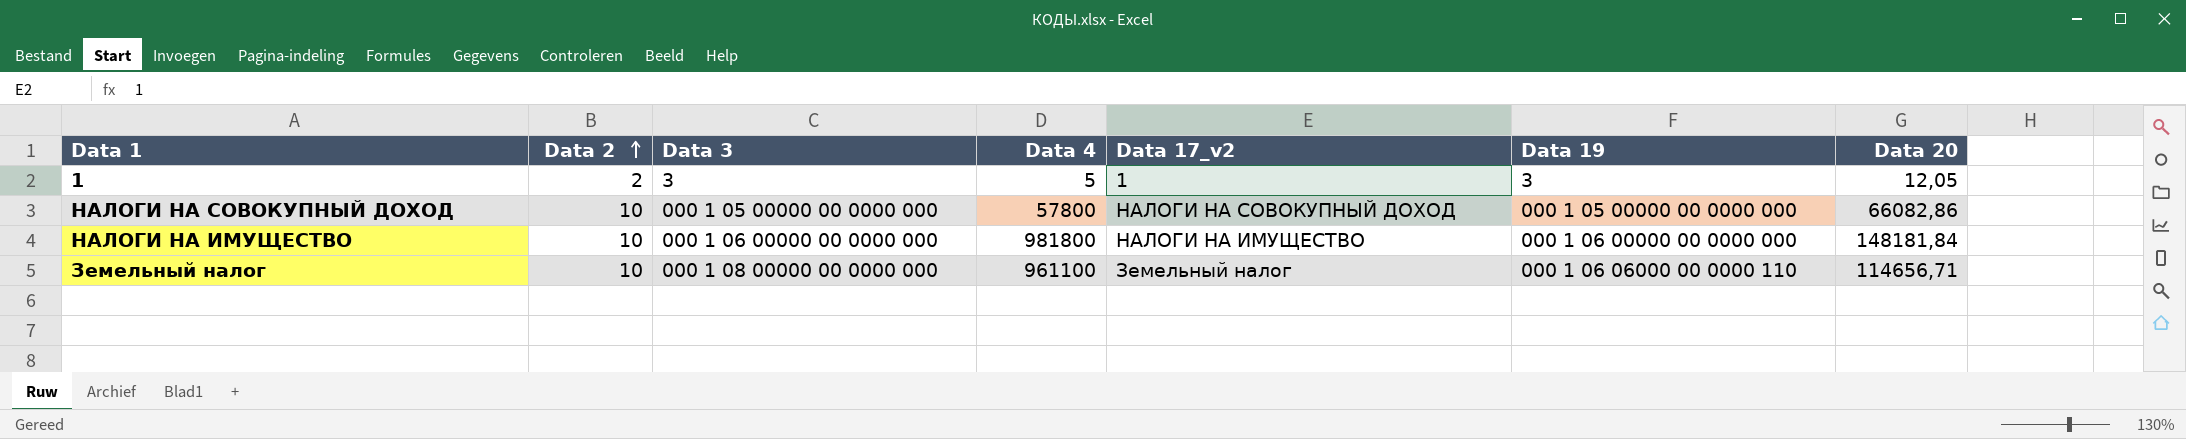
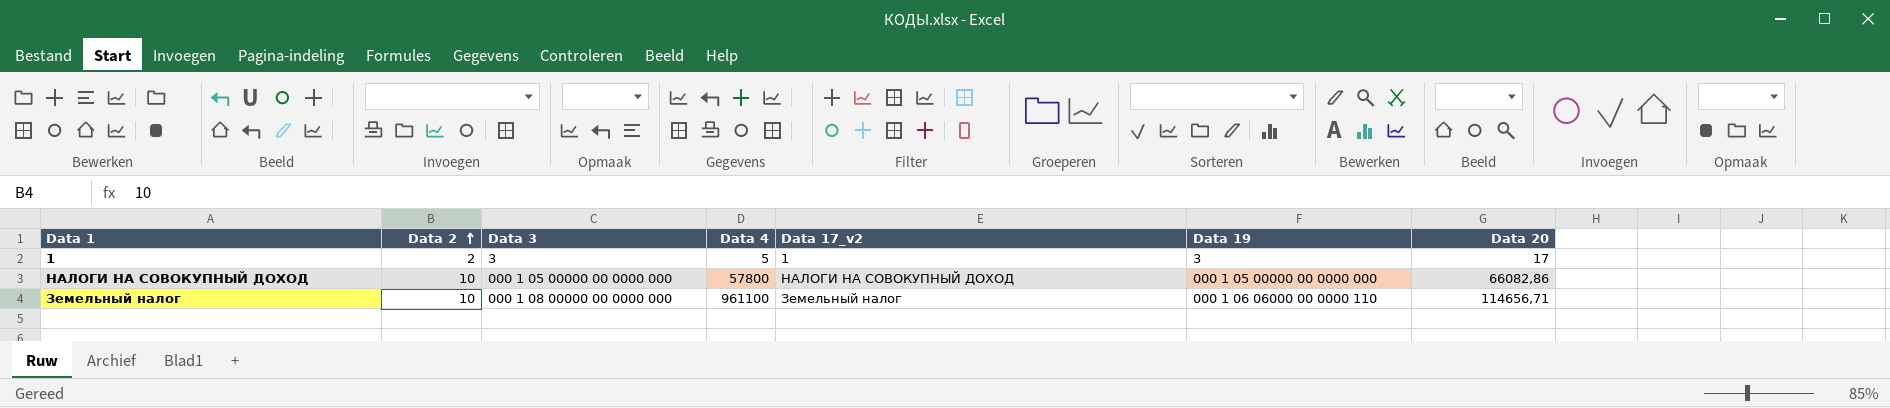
row НАЛОГИ НА ИМУЩЕСТВО: 10 | 000 1 06 00000 00 0000 000 | 981800 | НАЛОГИ НА ИМУЩЕСТВО | 000 1 06 00000 00 0000 000 | 148181,84 -> none
1 | Data 20: 12,05 -> 17

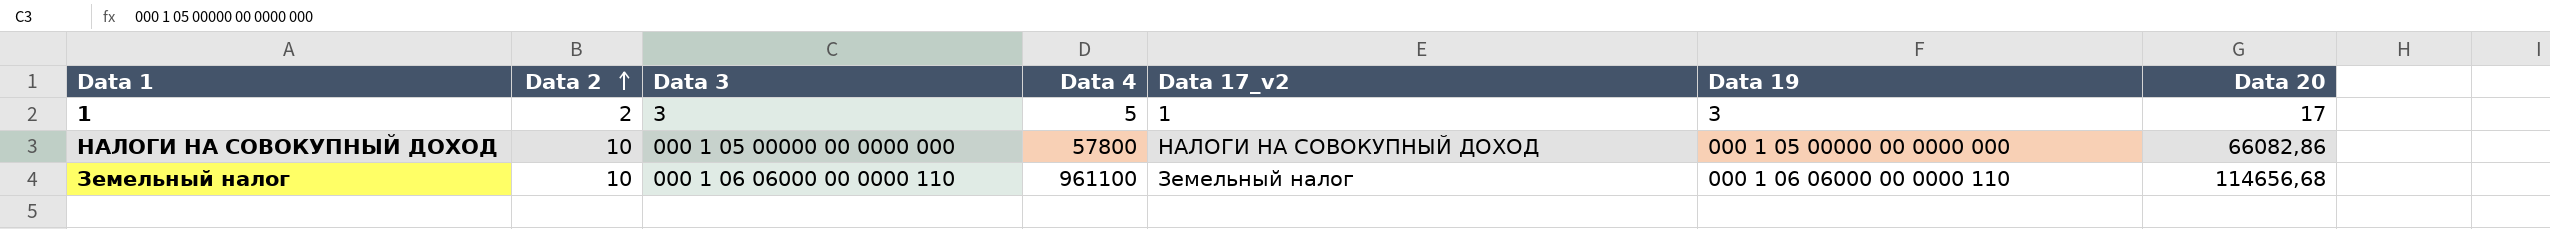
Земельный налог | Data 3: 000 1 08 00000 00 0000 000 -> 000 1 06 06000 00 0000 110
Земельный налог | Data 20: 114656,71 -> 114656,68

